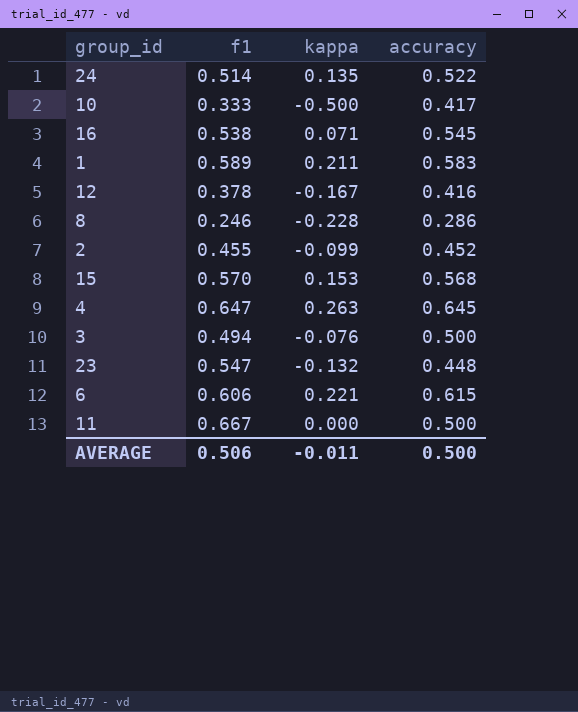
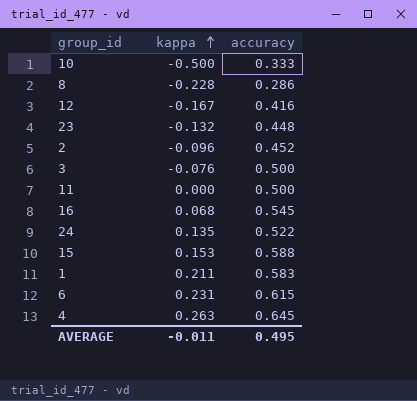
row order: none -> kappa ascending
column f1 | position: 2 -> none
10 | accuracy: 0.417 -> 0.333
2 | kappa: -0.099 -> -0.096
16 | kappa: 0.071 -> 0.068
15 | accuracy: 0.568 -> 0.588
6 | kappa: 0.221 -> 0.231
AVERAGE | accuracy: 0.500 -> 0.495

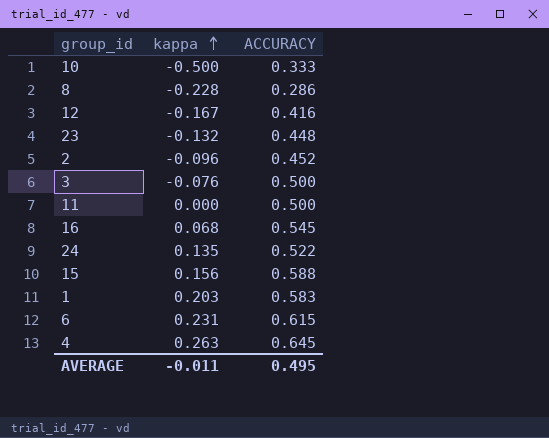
column name: accuracy -> ACCURACY
15 | kappa: 0.153 -> 0.156
1 | kappa: 0.211 -> 0.203

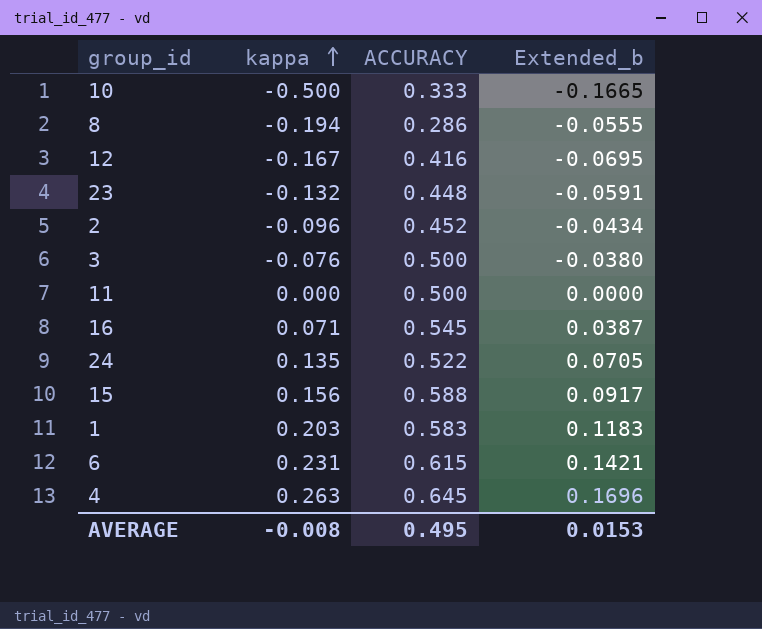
column Extended_b | formula: none -> [kappa] * [ACCURACY]
8 | kappa: -0.228 -> -0.194
16 | kappa: 0.068 -> 0.071
AVERAGE | kappa: -0.011 -> -0.008

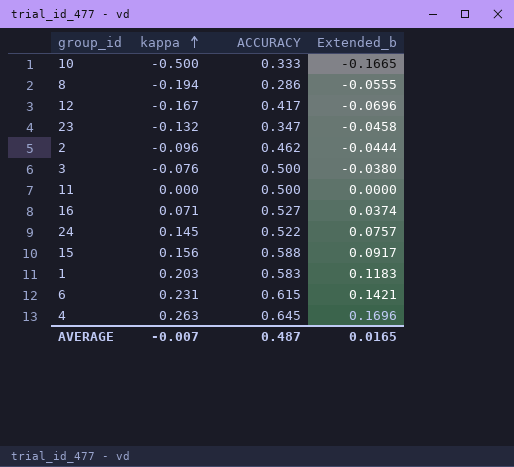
12 | ACCURACY: 0.416 -> 0.417
12 | Extended_b: -0.0695 -> -0.0696
23 | ACCURACY: 0.448 -> 0.347
23 | Extended_b: -0.0591 -> -0.0458
2 | ACCURACY: 0.452 -> 0.462
2 | Extended_b: -0.0434 -> -0.0444
16 | ACCURACY: 0.545 -> 0.527
16 | Extended_b: 0.0387 -> 0.0374
24 | kappa: 0.135 -> 0.145
24 | Extended_b: 0.0705 -> 0.0757
AVERAGE | kappa: -0.008 -> -0.007
AVERAGE | ACCURACY: 0.495 -> 0.487
AVERAGE | Extended_b: 0.0153 -> 0.0165

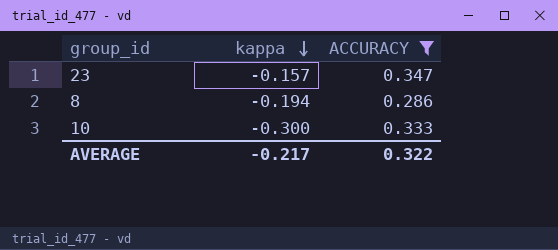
filter: none -> ACCURACY <= 0.347
row order: kappa ascending -> kappa descending
column Extended_b | formula: [kappa] * [ACCURACY] -> none
23 | kappa: -0.132 -> -0.157
10 | kappa: -0.500 -> -0.300
AVERAGE | kappa: -0.007 -> -0.217
AVERAGE | ACCURACY: 0.487 -> 0.322

